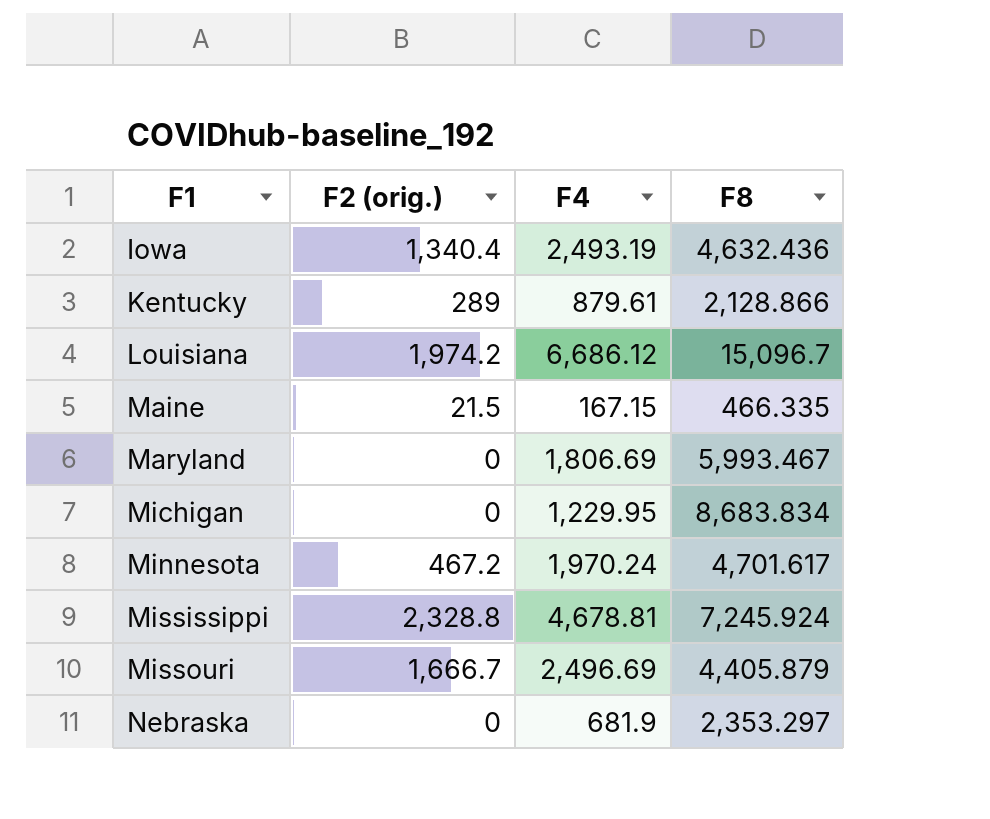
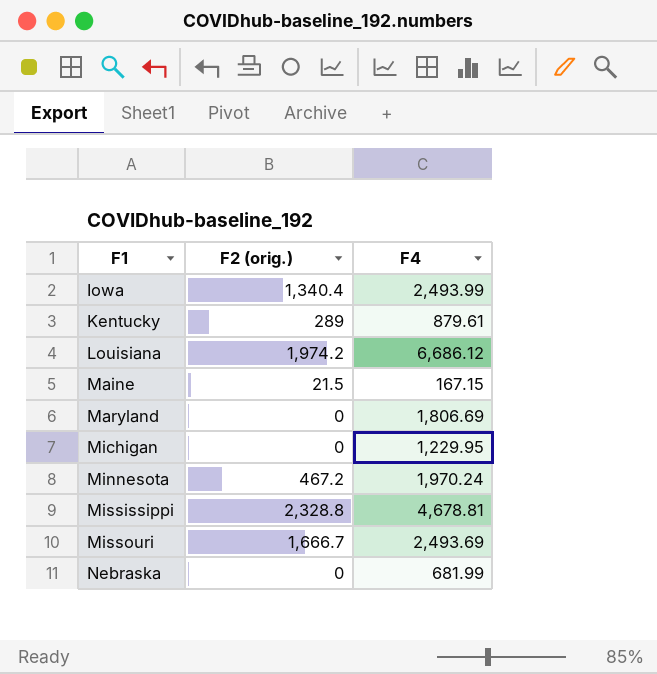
column F8 | position: 4 -> none
Iowa | F4: 2,493.19 -> 2,493.99
Missouri | F4: 2,496.69 -> 2,493.69
Nebraska | F4: 681.9 -> 681.99

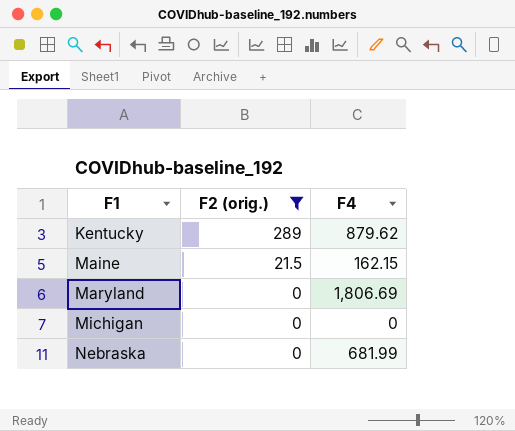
filter: none -> F2 (orig.) <= 289
Kentucky | F4: 879.61 -> 879.62
Maine | F4: 167.15 -> 162.15
Michigan | F4: 1,229.95 -> 0

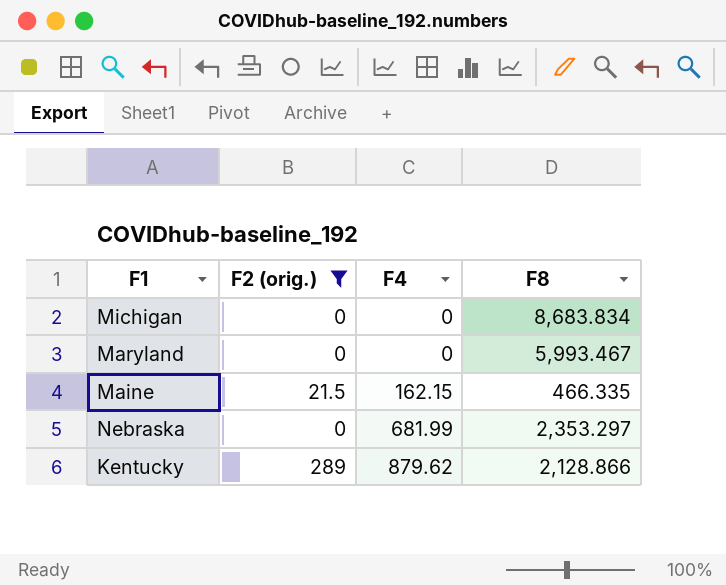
row order: F1 ascending -> F4 ascending
column F8 | position: none -> 4
Maryland | F4: 1,806.69 -> 0

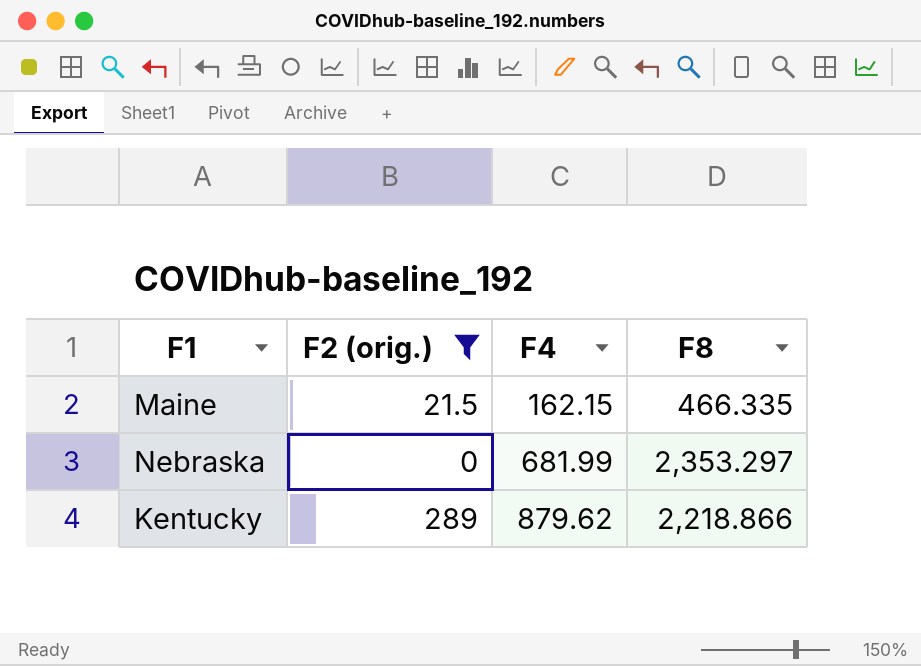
row Michigan: 0 | 0 | 8,683.834 -> none
row Maryland: 0 | 0 | 5,993.467 -> none
Kentucky | F8: 2,128.866 -> 2,218.866

